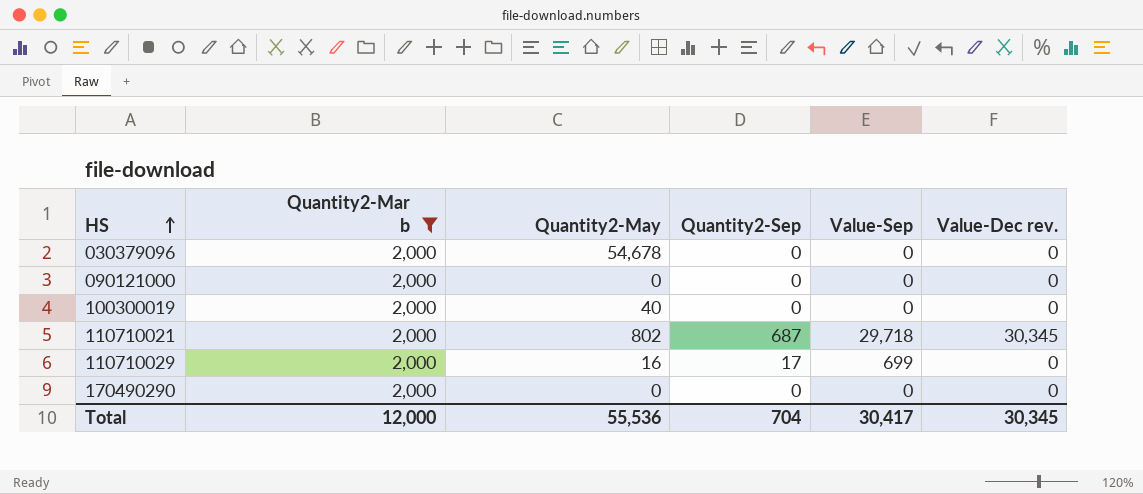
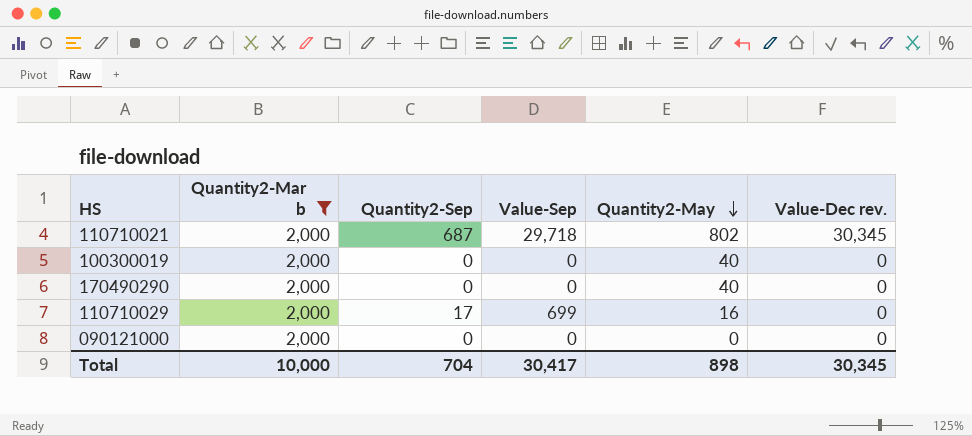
row order: HS ascending -> Quantity2-May descending
column Quantity2-May | position: 3 -> 5
row 030379096: 2,000 | 54,678 | 0 | 0 | 0 -> none
170490290 | Quantity2-May: 0 -> 40
Total | Quantity2-Mar b: 12,000 -> 10,000
Total | Quantity2-May: 55,536 -> 898

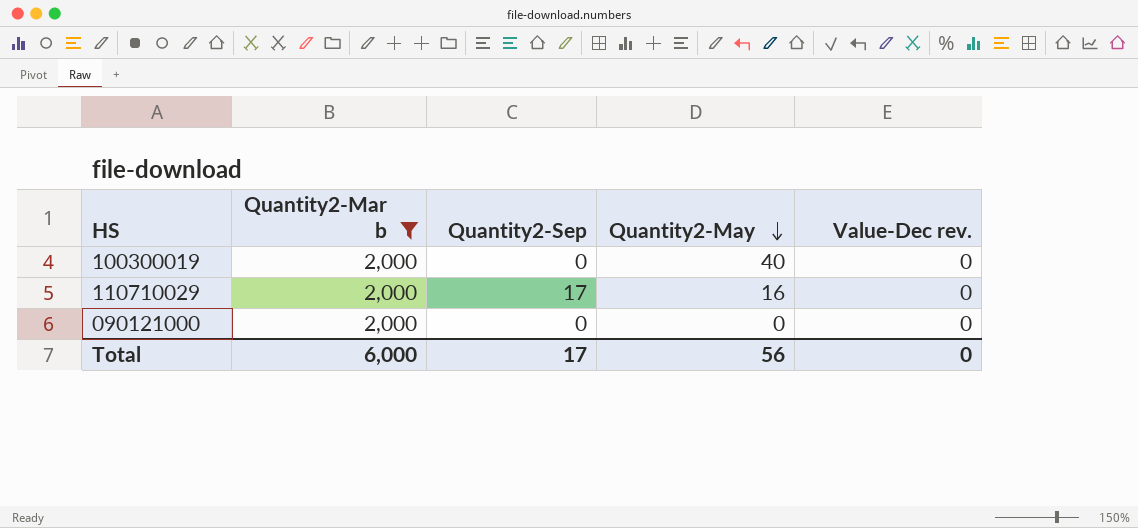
column Value-Sep | position: 4 -> none
row 110710021: 2,000 | 687 | 29,718 | 802 | 30,345 -> none
row 170490290: 2,000 | 0 | 0 | 40 | 0 -> none
Total | Quantity2-Mar b: 10,000 -> 6,000
Total | Quantity2-Sep: 704 -> 17
Total | Quantity2-May: 898 -> 56
Total | Value-Dec rev.: 30,345 -> 0

